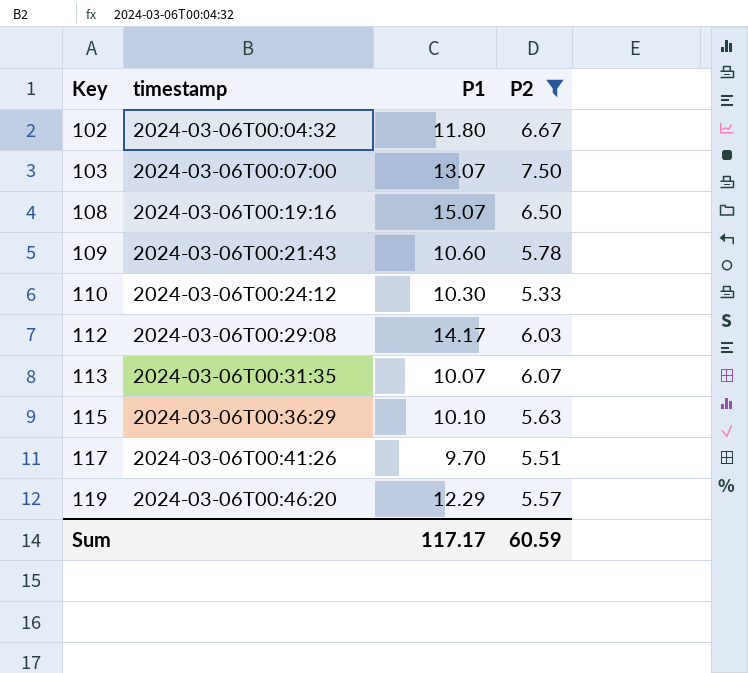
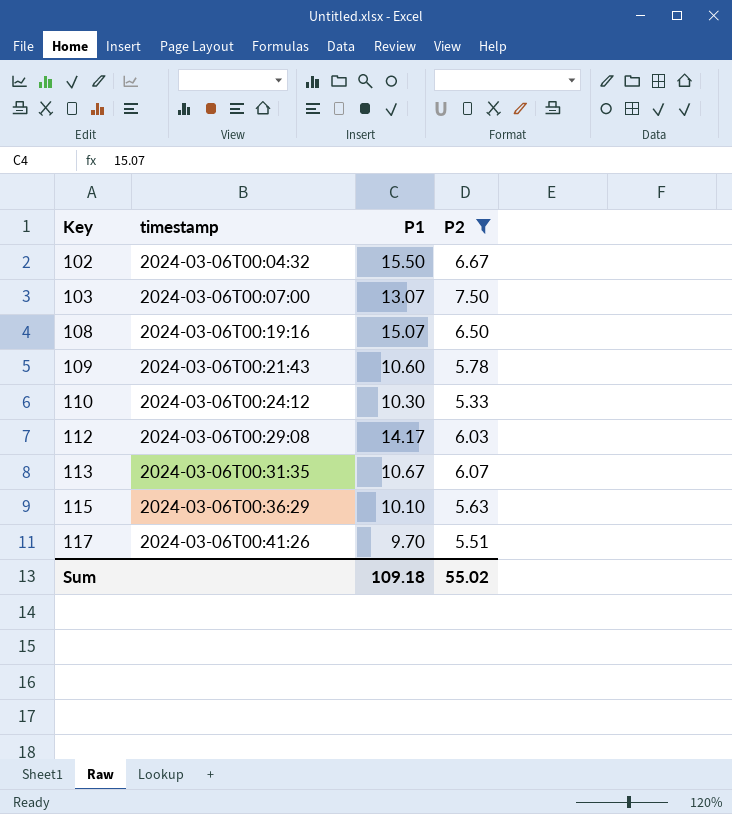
row 119: 2024-03-06T00:46:20 | 12.29 | 5.57 -> none
102 | P1: 11.80 -> 15.50
113 | P1: 10.07 -> 10.67
Sum | P1: 117.17 -> 109.18
Sum | P2: 60.59 -> 55.02

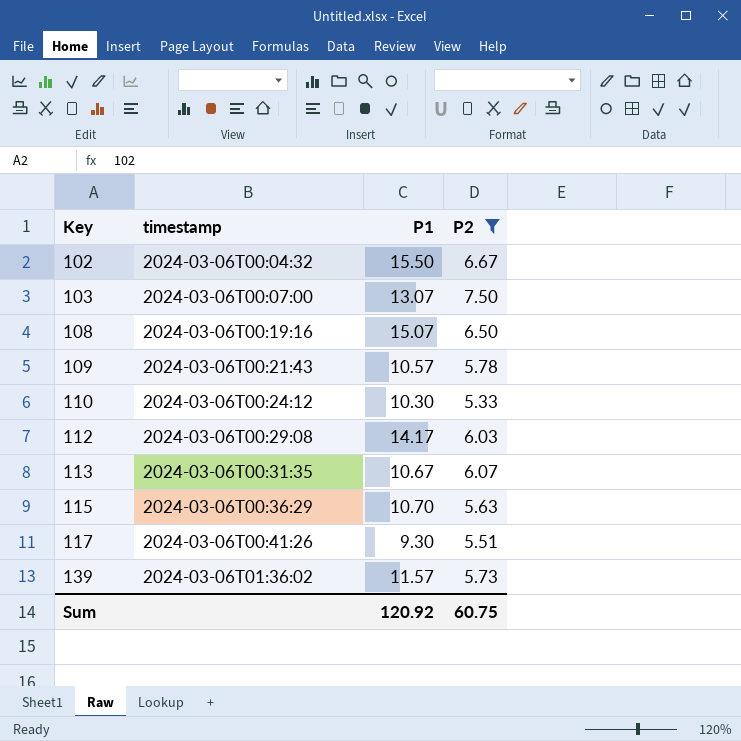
109 | P1: 10.60 -> 10.57
115 | P1: 10.10 -> 10.70
117 | P1: 9.70 -> 9.30
row 139: none -> 2024-03-06T01:36:02 | 11.57 | 5.73
Sum | P1: 109.18 -> 120.92
Sum | P2: 55.02 -> 60.75

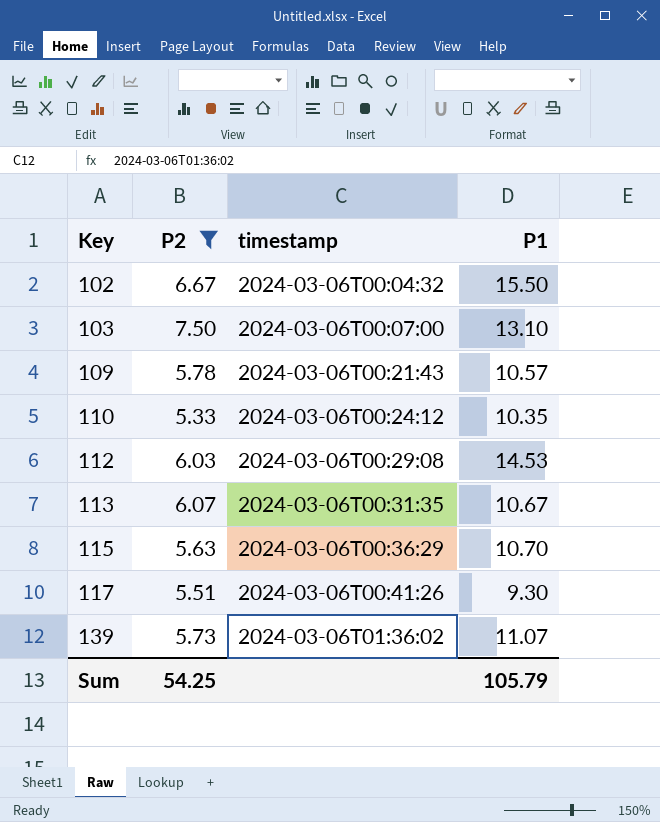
column P2 | position: 4 -> 2
row 108: 2024-03-06T00:19:16 | 15.07 | 6.50 -> none
103 | P1: 13.07 -> 13.10
110 | P1: 10.30 -> 10.35
112 | P1: 14.17 -> 14.53
139 | P1: 11.57 -> 11.07
Sum | P2: 60.75 -> 54.25
Sum | P1: 120.92 -> 105.79

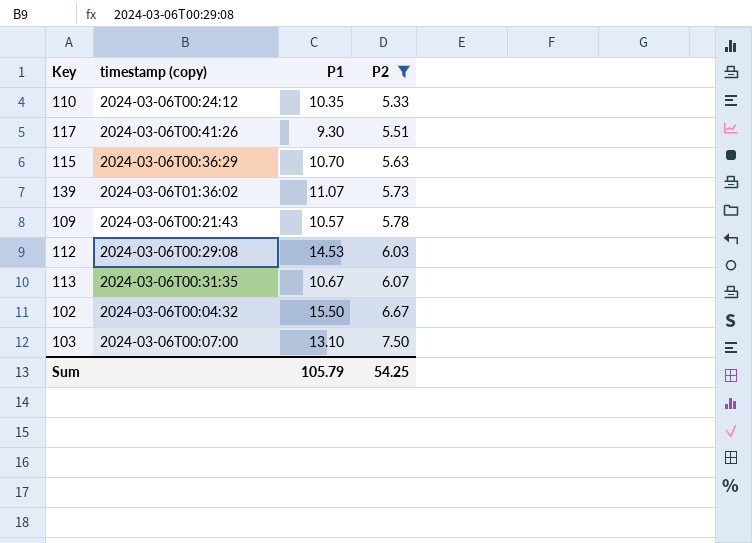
row order: Key ascending -> P2 ascending
column name: timestamp -> timestamp (copy)
column P2 | position: 2 -> 4

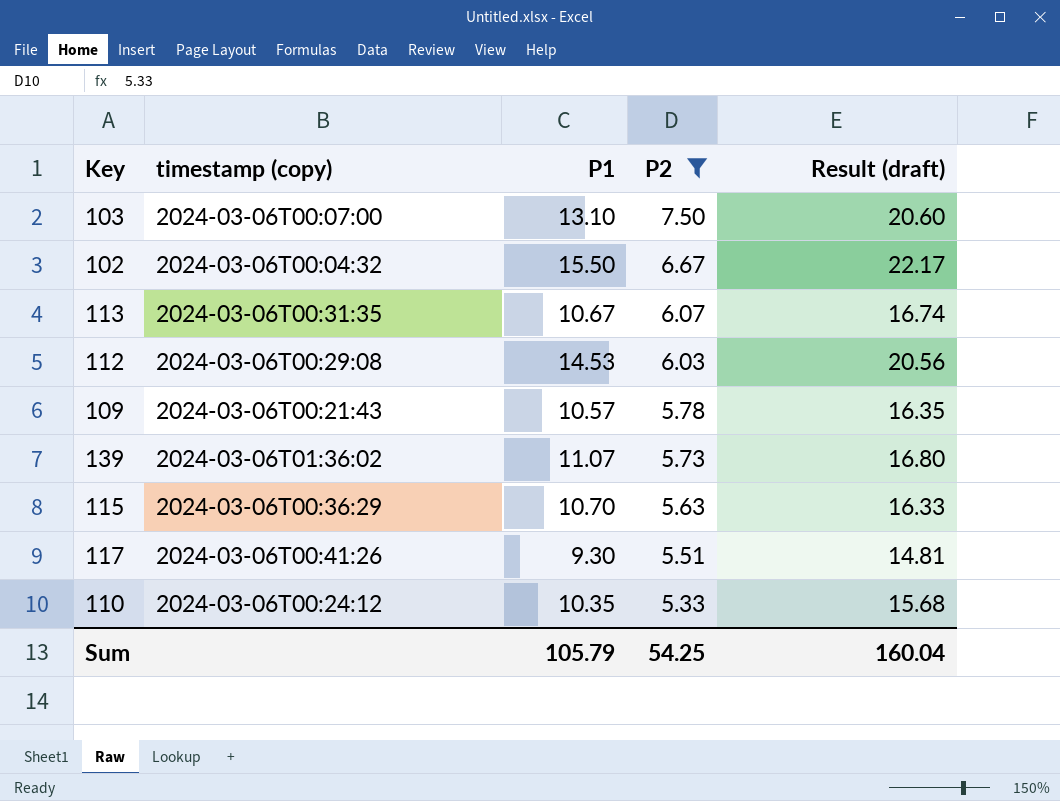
row order: P2 ascending -> P2 descending
column Result (draft) | formula: none -> [P1] + [P2]

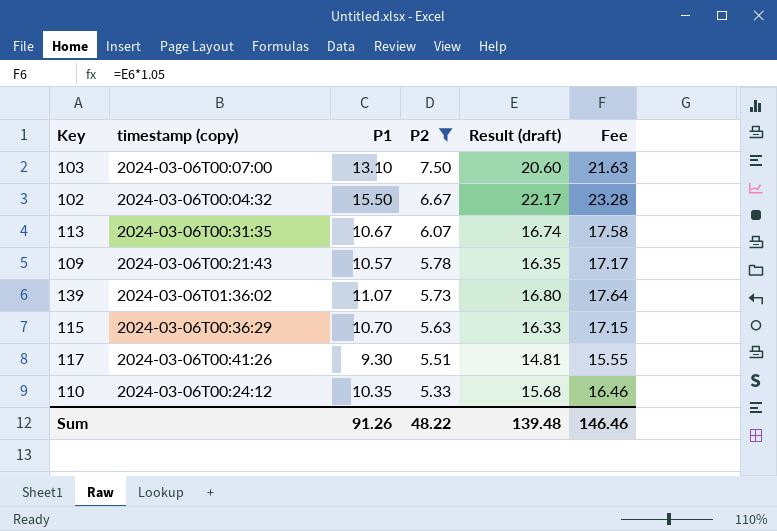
column Fee | formula: none -> [Result (draft)] * 1.05
row 112: 2024-03-06T00:29:08 | 14.53 | 6.03 | 20.56 -> none
Sum | P1: 105.79 -> 91.26
Sum | P2: 54.25 -> 48.22
Sum | Result (draft): 160.04 -> 139.48

